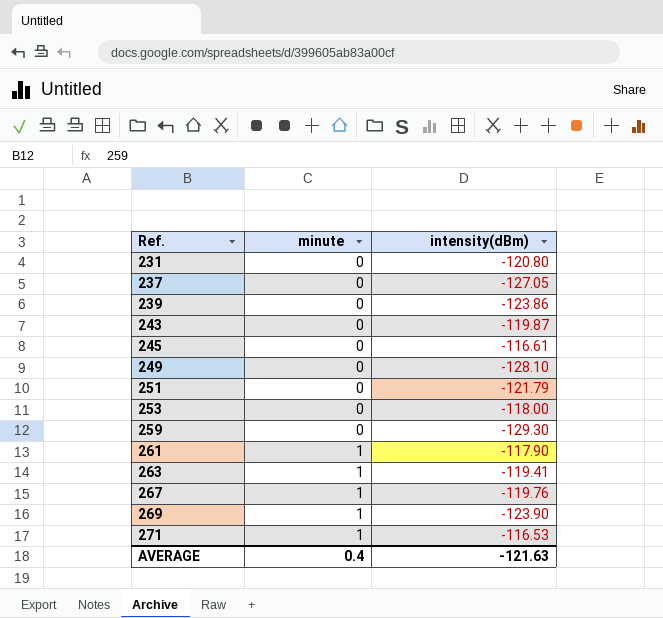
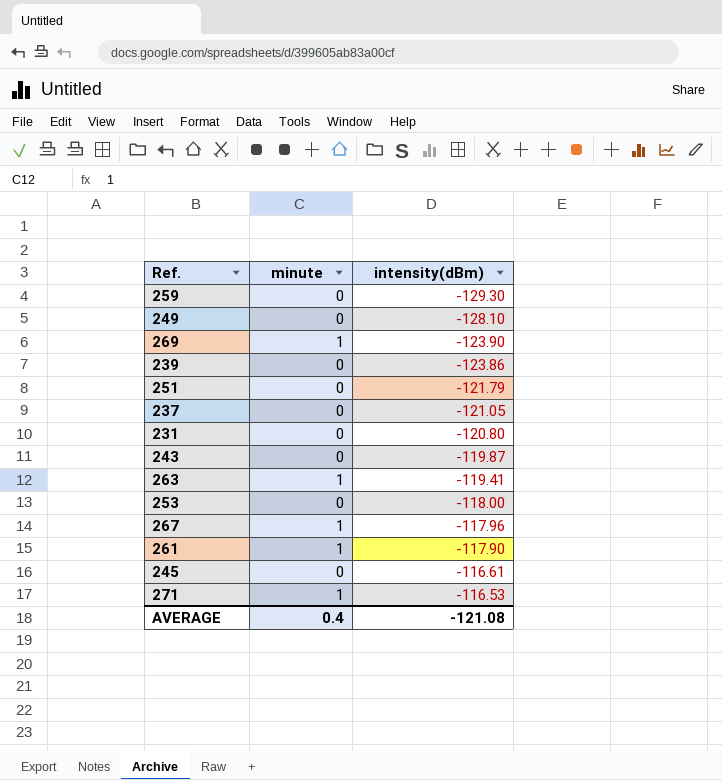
row order: Ref. ascending -> intensity(dBm) ascending
237 | intensity(dBm): -127.05 -> -121.05
267 | intensity(dBm): -119.76 -> -117.96
AVERAGE | intensity(dBm): -121.63 -> -121.08

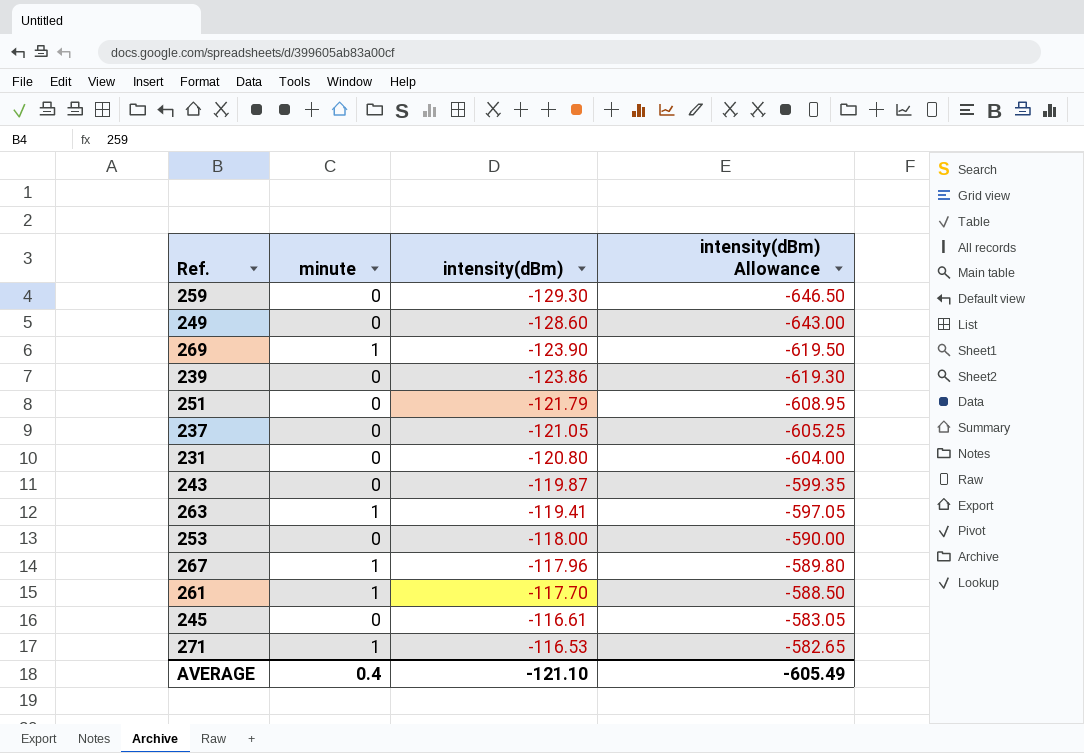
column intensity(dBm) Allowance | formula: none -> [intensity(dBm)] * 5
249 | intensity(dBm): -128.10 -> -128.60
261 | intensity(dBm): -117.90 -> -117.70
AVERAGE | intensity(dBm): -121.08 -> -121.10

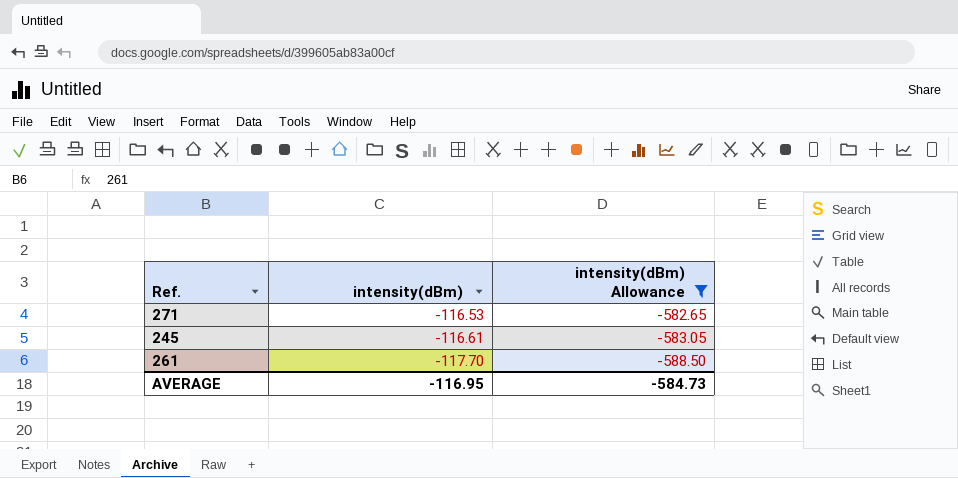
filter: none -> intensity(dBm) Allowance >= -588.50
row order: intensity(dBm) ascending -> intensity(dBm) descending
column minute | position: 2 -> none
AVERAGE | intensity(dBm): -121.10 -> -116.95
AVERAGE | intensity(dBm) Allowance: -605.49 -> -584.73

